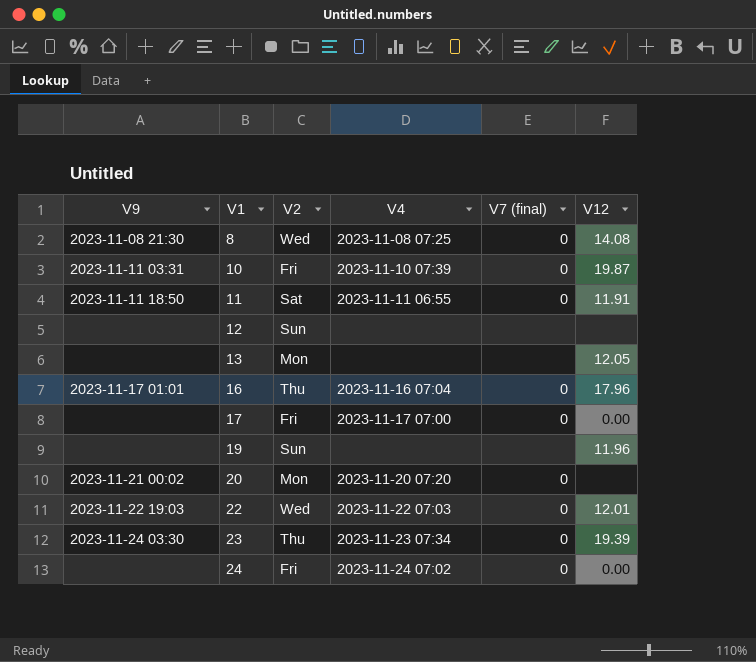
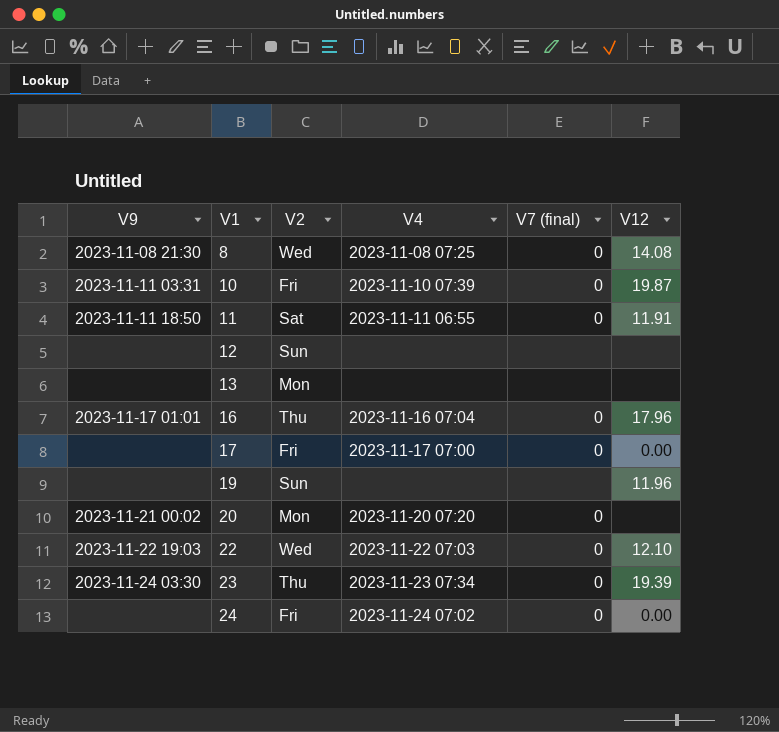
13 | V12: 12.05 -> none
22 | V12: 12.01 -> 12.10

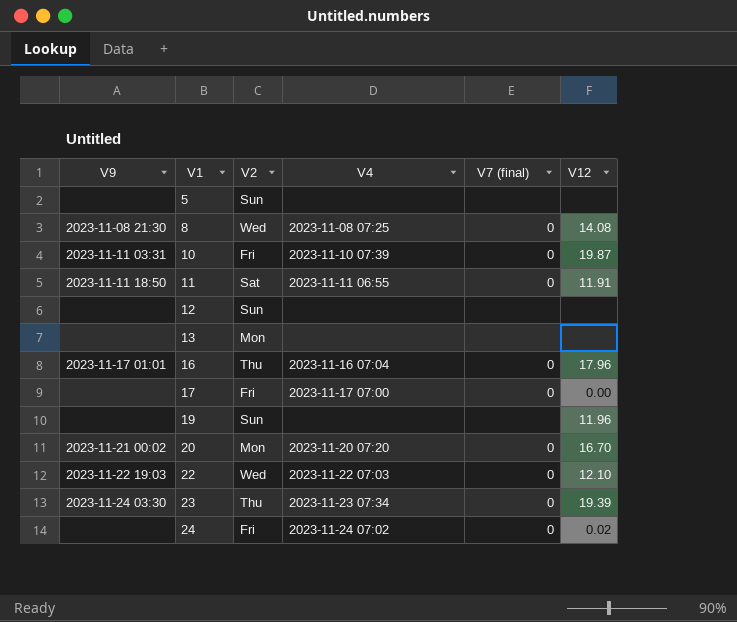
row 5: none -> none | Sun | none | none | none
20 | V12: none -> 16.70
24 | V12: 0.00 -> 0.02

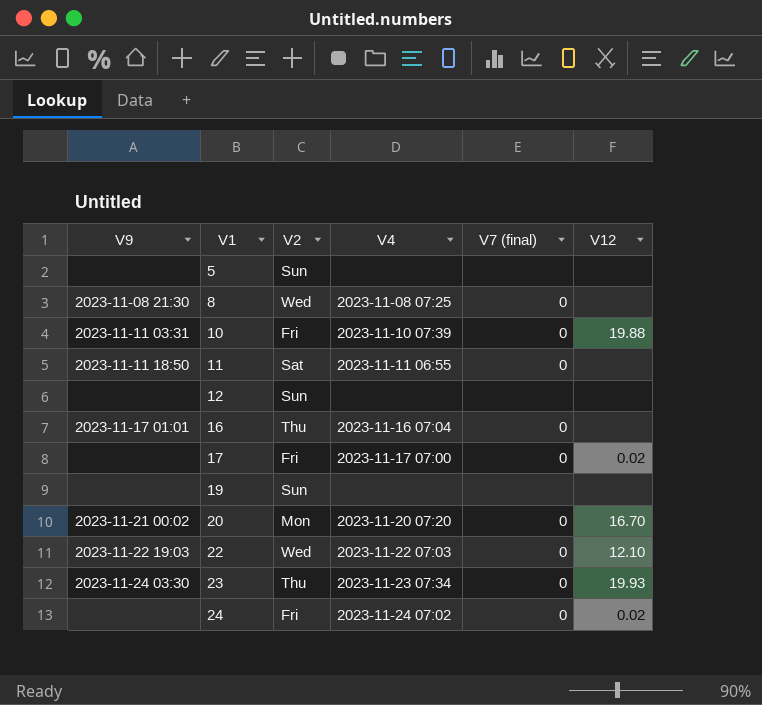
row 13: none | Mon | none | none | none -> none
8 | V12: 14.08 -> none
10 | V12: 19.87 -> 19.88
11 | V12: 11.91 -> none
16 | V12: 17.96 -> none
17 | V12: 0.00 -> 0.02
19 | V12: 11.96 -> none
23 | V12: 19.39 -> 19.93

